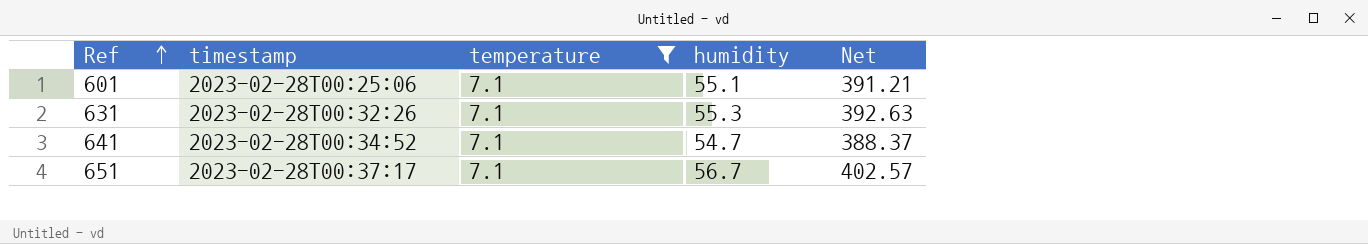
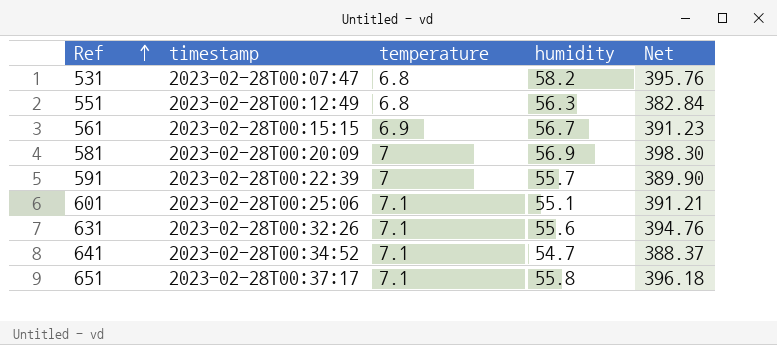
filter: temperature = 7.1 -> none
631 | humidity: 55.3 -> 55.6
631 | Net: 392.63 -> 394.76
651 | humidity: 56.7 -> 55.8
651 | Net: 402.57 -> 396.18

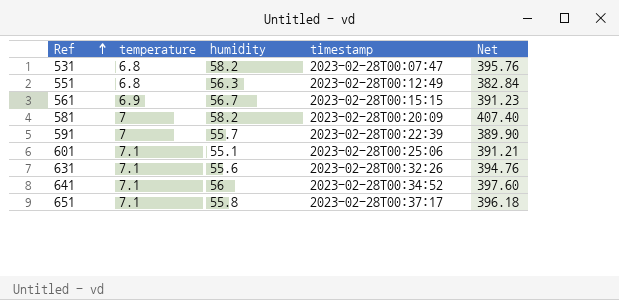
column timestamp | position: 2 -> 4
581 | humidity: 56.9 -> 58.2
581 | Net: 398.30 -> 407.40
641 | humidity: 54.7 -> 56
641 | Net: 388.37 -> 397.60

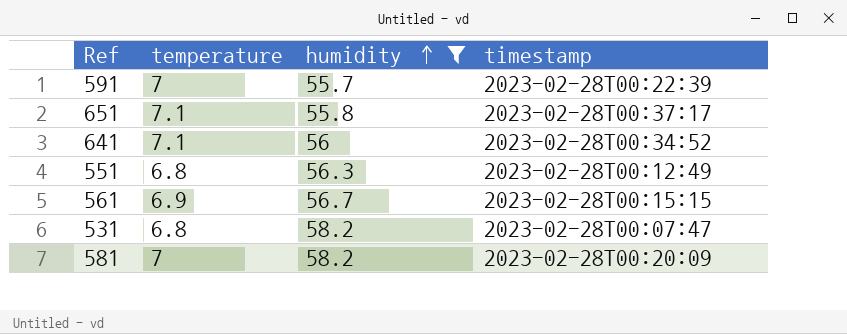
filter: none -> humidity >= 55.7
row order: Ref ascending -> humidity ascending
column Net | formula: [temperature] * [humidity] -> none

